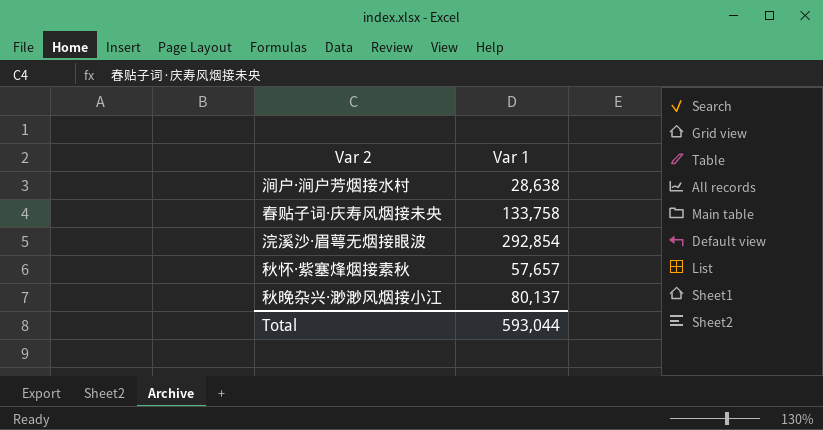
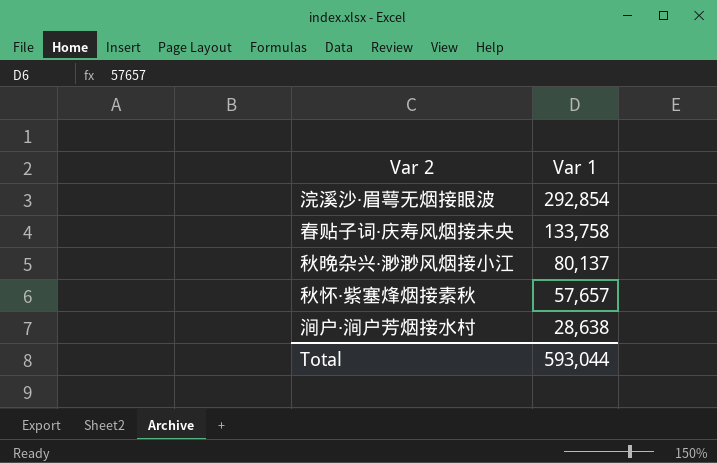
row order: none -> Var 1 descending

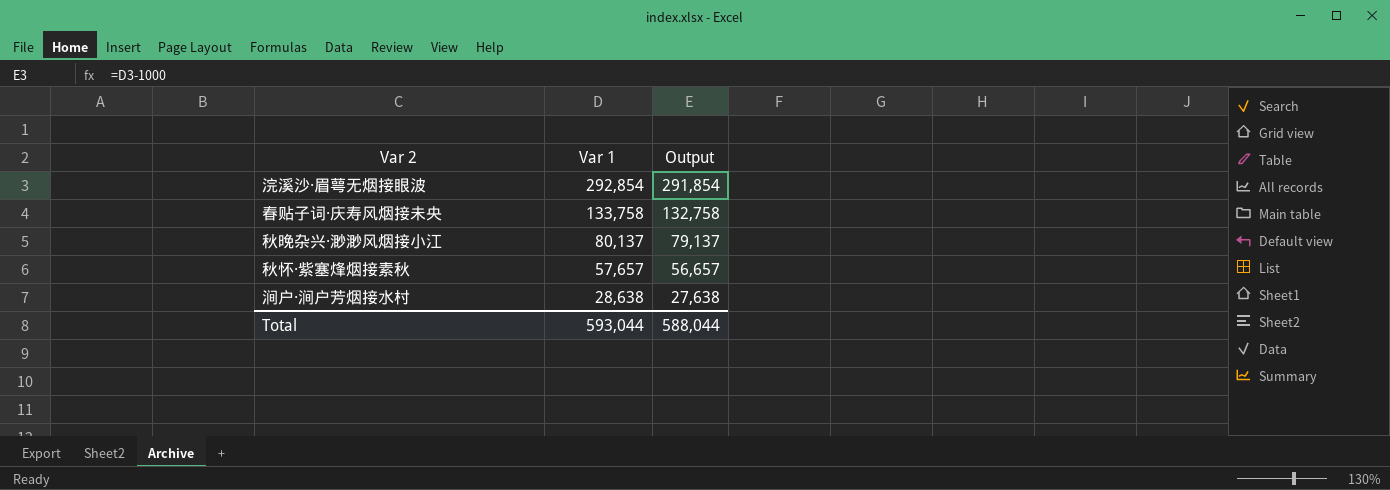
column Output | formula: none -> [Var 1] - 1000

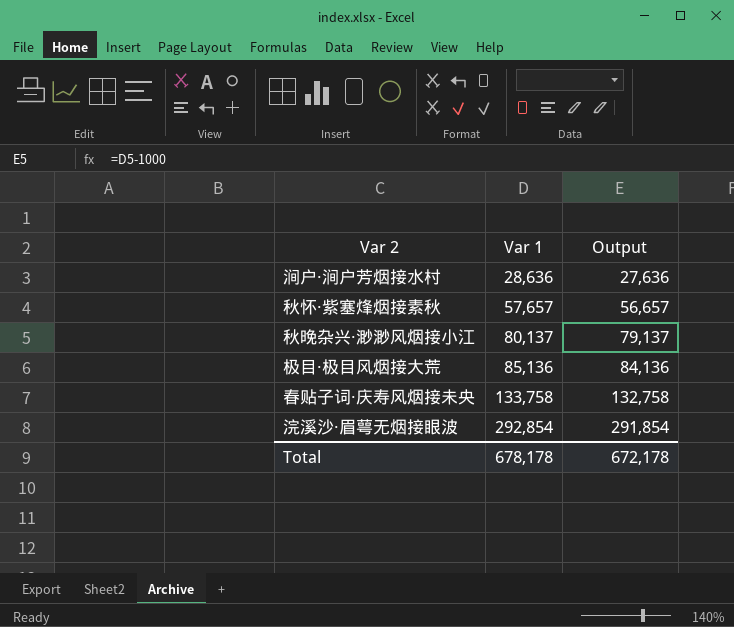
row order: Var 1 descending -> Var 1 ascending
涧户·涧户芳烟接水村 | Var 1: 28,638 -> 28,636
涧户·涧户芳烟接水村 | Output: 27,638 -> 27,636
row 极目·极目风烟接大荒: none -> 85,136 | 84,136
Total | Var 1: 593,044 -> 678,178
Total | Output: 588,044 -> 672,178

